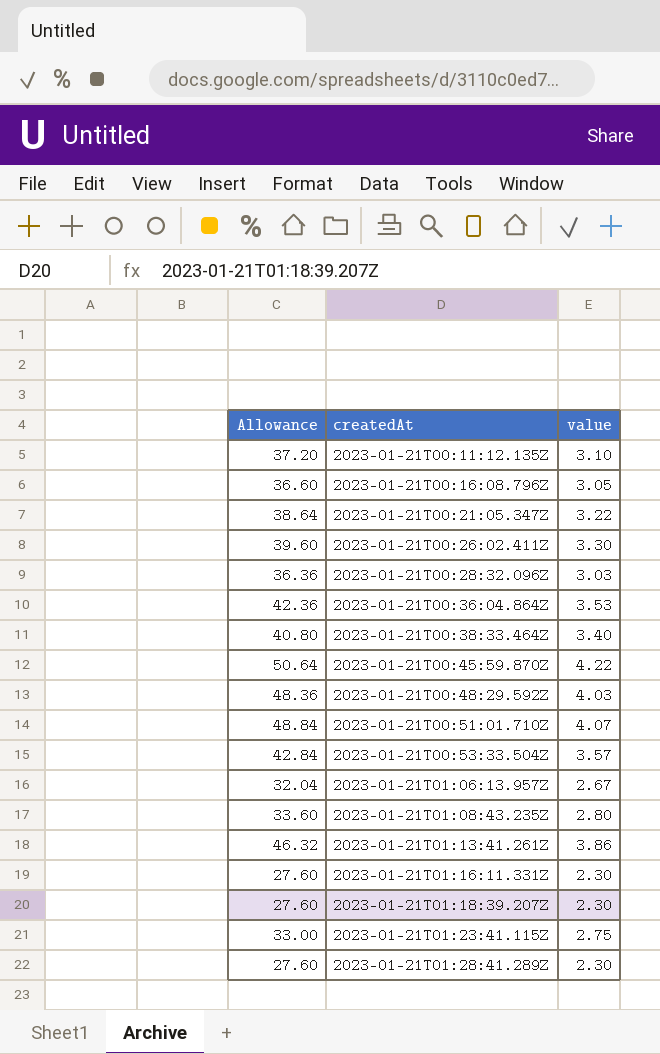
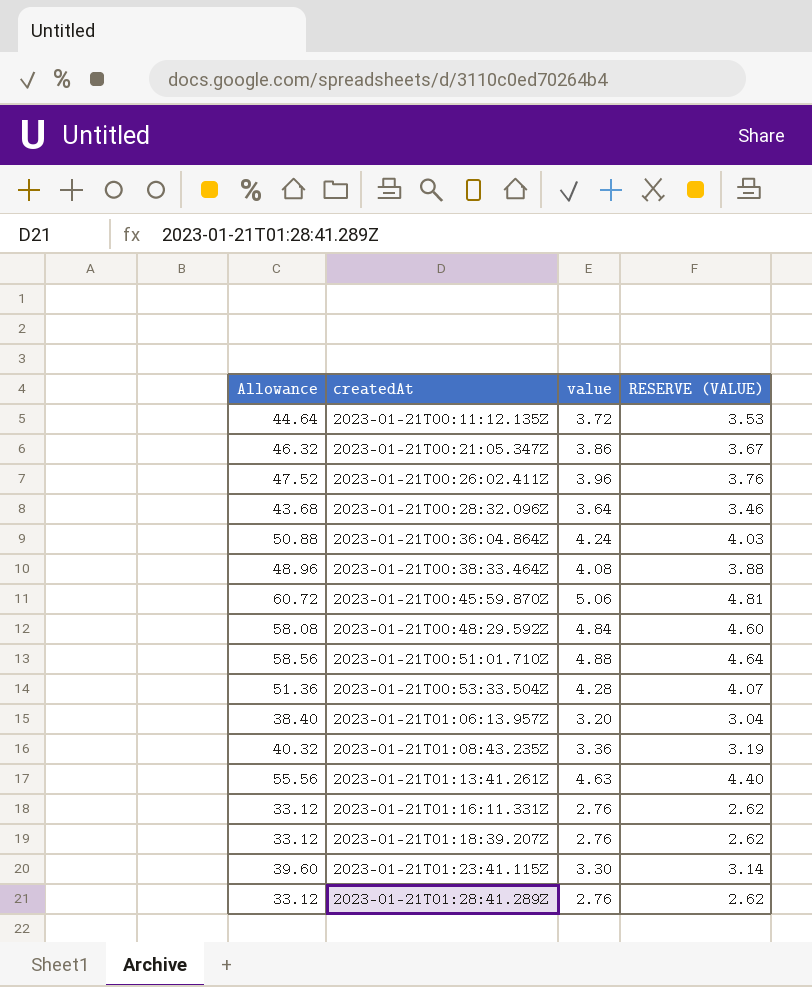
column RESERVE (VALUE) | formula: none -> [value] * 0.95
row 2023-01-21T00:16:08.796Z: 36.60 | 3.05 -> none
2023-01-21T00:11:12.135Z | Allowance: 37.20 -> 44.64
2023-01-21T00:11:12.135Z | value: 3.10 -> 3.72
2023-01-21T00:21:05.347Z | Allowance: 38.64 -> 46.32
2023-01-21T00:21:05.347Z | value: 3.22 -> 3.86
2023-01-21T00:26:02.411Z | Allowance: 39.60 -> 47.52
2023-01-21T00:26:02.411Z | value: 3.30 -> 3.96
2023-01-21T00:28:32.096Z | Allowance: 36.36 -> 43.68
2023-01-21T00:28:32.096Z | value: 3.03 -> 3.64
2023-01-21T00:36:04.864Z | Allowance: 42.36 -> 50.88
2023-01-21T00:36:04.864Z | value: 3.53 -> 4.24
2023-01-21T00:38:33.464Z | Allowance: 40.80 -> 48.96
2023-01-21T00:38:33.464Z | value: 3.40 -> 4.08
2023-01-21T00:45:59.870Z | Allowance: 50.64 -> 60.72
2023-01-21T00:45:59.870Z | value: 4.22 -> 5.06
2023-01-21T00:48:29.592Z | Allowance: 48.36 -> 58.08
2023-01-21T00:48:29.592Z | value: 4.03 -> 4.84
2023-01-21T00:51:01.710Z | Allowance: 48.84 -> 58.56
2023-01-21T00:51:01.710Z | value: 4.07 -> 4.88
2023-01-21T00:53:33.504Z | Allowance: 42.84 -> 51.36
2023-01-21T00:53:33.504Z | value: 3.57 -> 4.28
2023-01-21T01:06:13.957Z | Allowance: 32.04 -> 38.40
2023-01-21T01:06:13.957Z | value: 2.67 -> 3.20
2023-01-21T01:08:43.235Z | Allowance: 33.60 -> 40.32
2023-01-21T01:08:43.235Z | value: 2.80 -> 3.36
2023-01-21T01:13:41.261Z | Allowance: 46.32 -> 55.56
2023-01-21T01:13:41.261Z | value: 3.86 -> 4.63
2023-01-21T01:16:11.331Z | Allowance: 27.60 -> 33.12
2023-01-21T01:16:11.331Z | value: 2.30 -> 2.76
2023-01-21T01:18:39.207Z | Allowance: 27.60 -> 33.12
2023-01-21T01:18:39.207Z | value: 2.30 -> 2.76
2023-01-21T01:23:41.115Z | Allowance: 33.00 -> 39.60
2023-01-21T01:23:41.115Z | value: 2.75 -> 3.30
2023-01-21T01:28:41.289Z | Allowance: 27.60 -> 33.12
2023-01-21T01:28:41.289Z | value: 2.30 -> 2.76

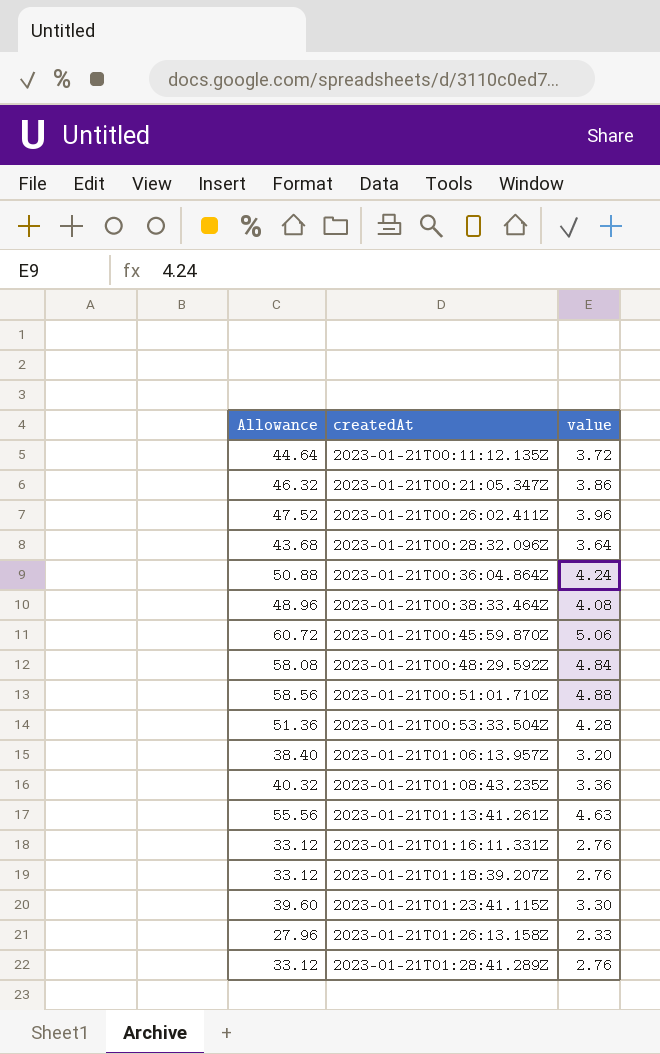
column RESERVE (VALUE) | formula: [value] * 0.95 -> none
row 2023-01-21T01:26:13.158Z: none -> 27.96 | 2.33

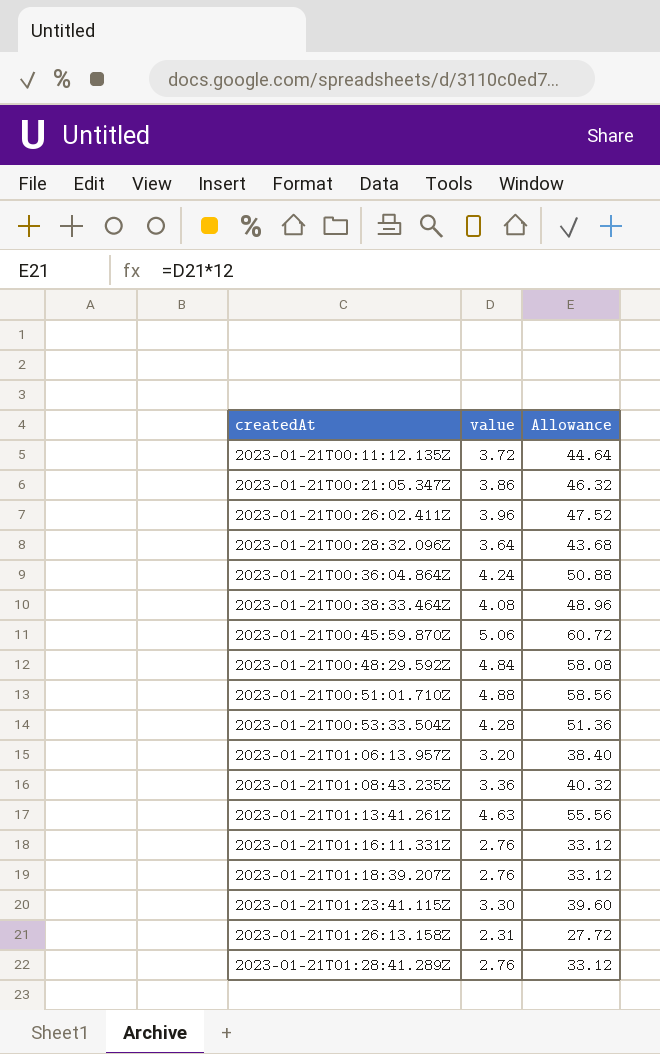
column Allowance | position: 1 -> 3
2023-01-21T01:26:13.158Z | value: 2.33 -> 2.31
2023-01-21T01:26:13.158Z | Allowance: 27.96 -> 27.72

